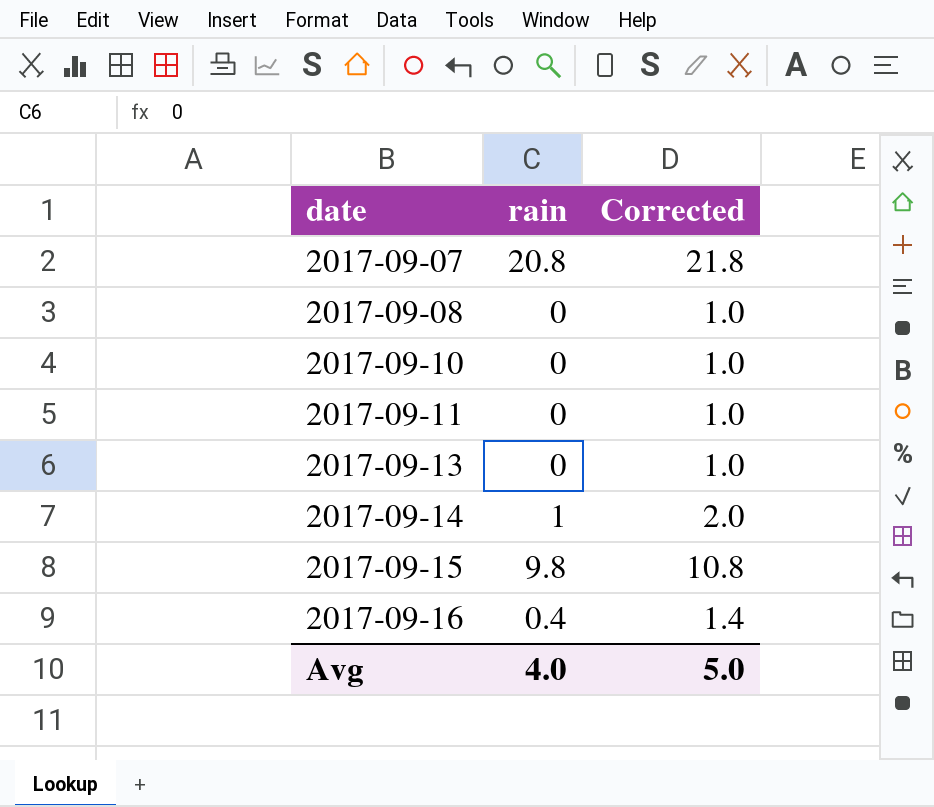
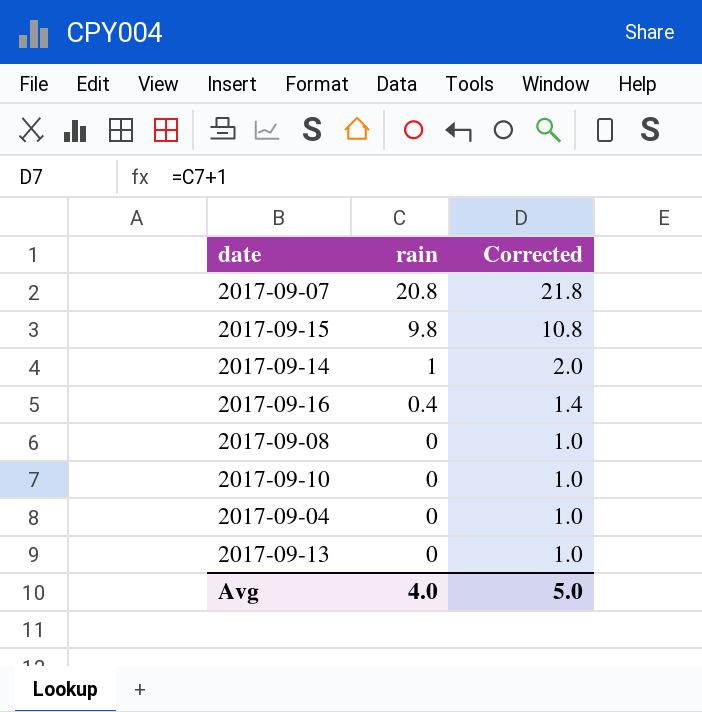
row order: date ascending -> rain descending
row 2017-09-11: 0 | 1.0 -> none
row 2017-09-04: none -> 0 | 1.0

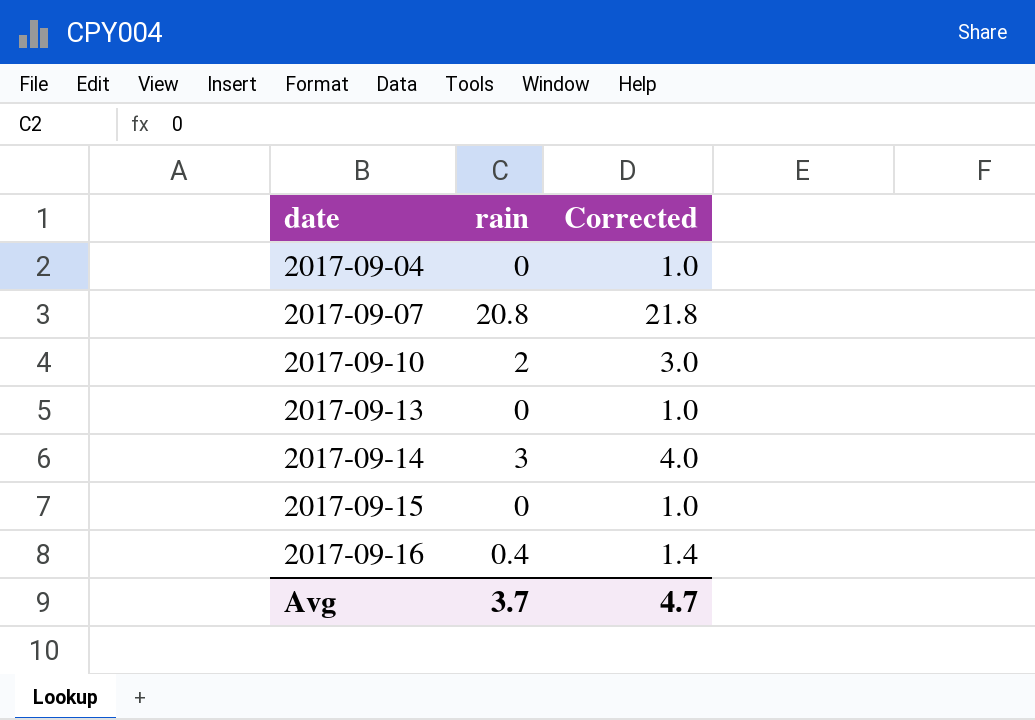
row order: rain descending -> date ascending
row 2017-09-08: 0 | 1.0 -> none
2017-09-10 | rain: 0 -> 2
2017-09-10 | Corrected: 1.0 -> 3.0
2017-09-14 | rain: 1 -> 3
2017-09-14 | Corrected: 2.0 -> 4.0
2017-09-15 | rain: 9.8 -> 0
2017-09-15 | Corrected: 10.8 -> 1.0
Avg | rain: 4.0 -> 3.7
Avg | Corrected: 5.0 -> 4.7

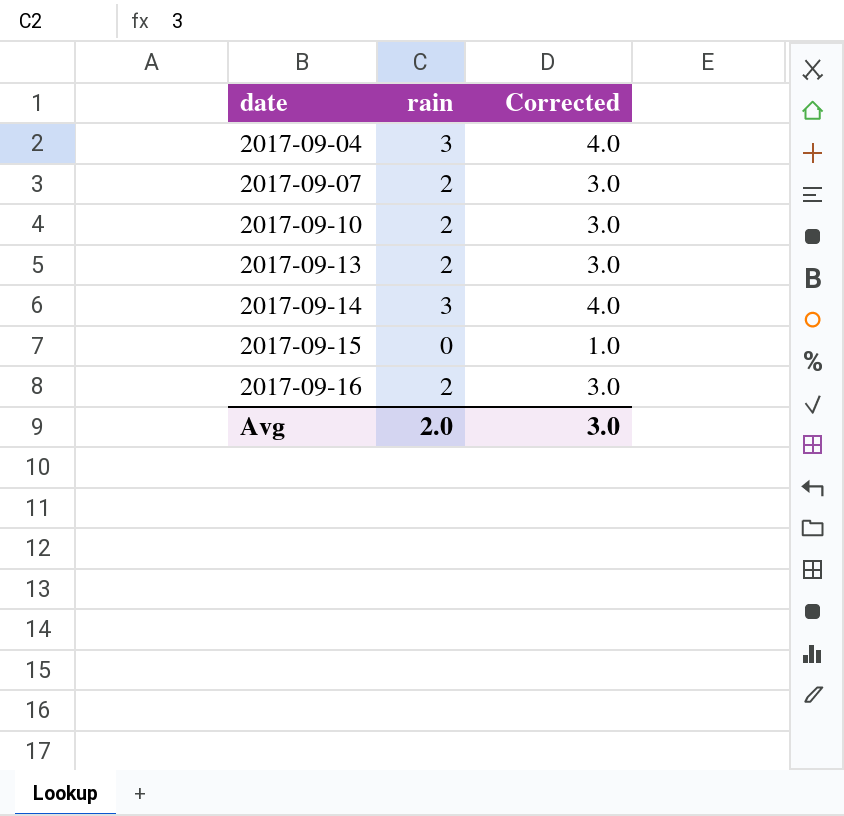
2017-09-04 | rain: 0 -> 3
2017-09-04 | Corrected: 1.0 -> 4.0
2017-09-07 | rain: 20.8 -> 2
2017-09-07 | Corrected: 21.8 -> 3.0
2017-09-13 | rain: 0 -> 2
2017-09-13 | Corrected: 1.0 -> 3.0
2017-09-16 | rain: 0.4 -> 2
2017-09-16 | Corrected: 1.4 -> 3.0
Avg | rain: 3.7 -> 2.0
Avg | Corrected: 4.7 -> 3.0

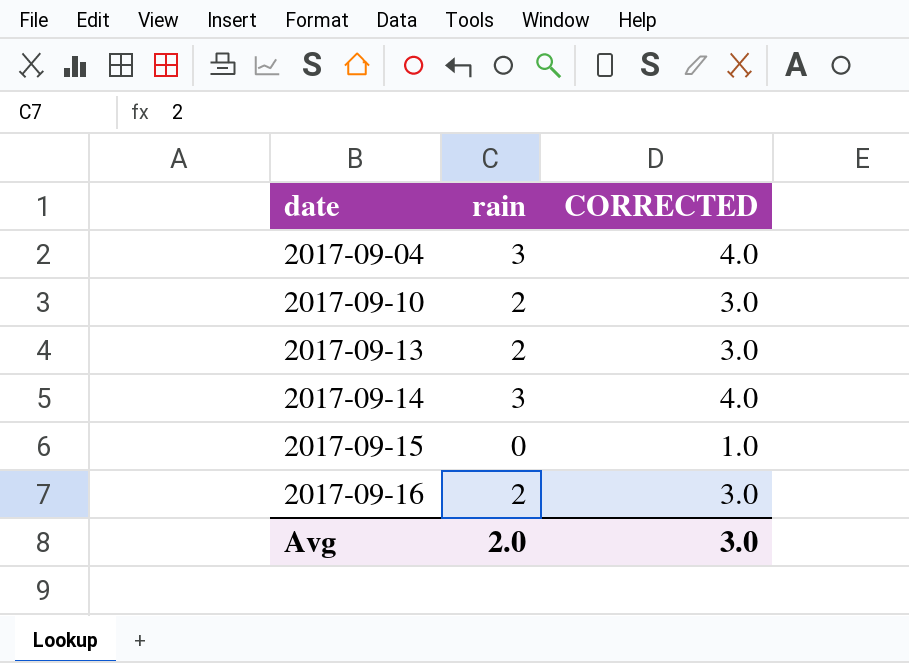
column name: Corrected -> CORRECTED
row 2017-09-07: 2 | 3.0 -> none

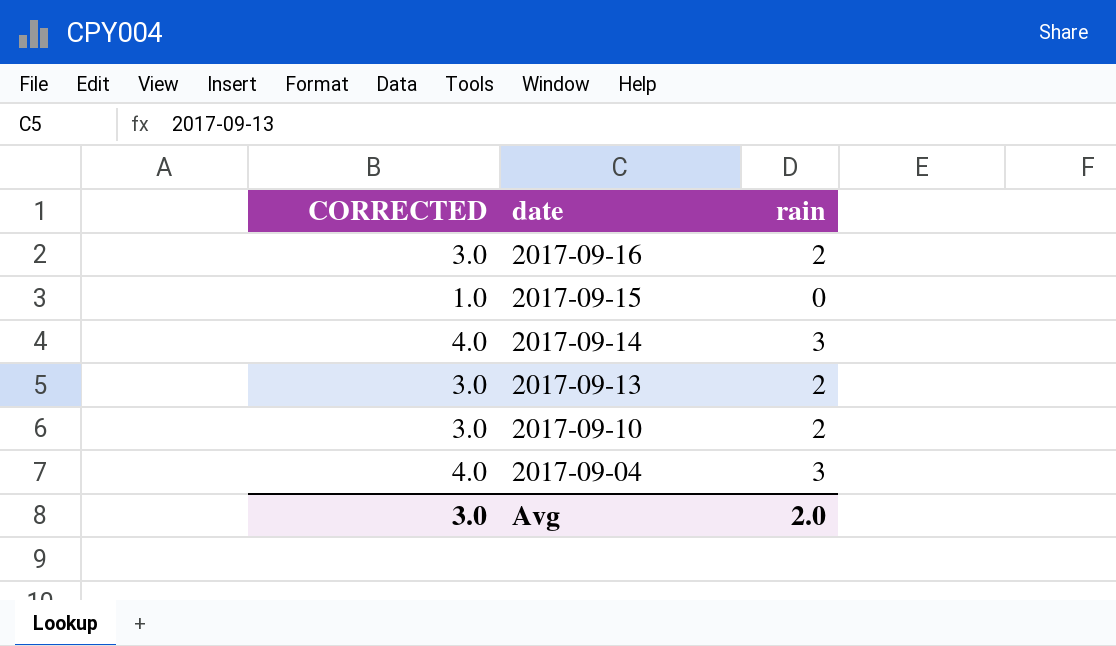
row order: date ascending -> date descending
column CORRECTED | position: 3 -> 1

